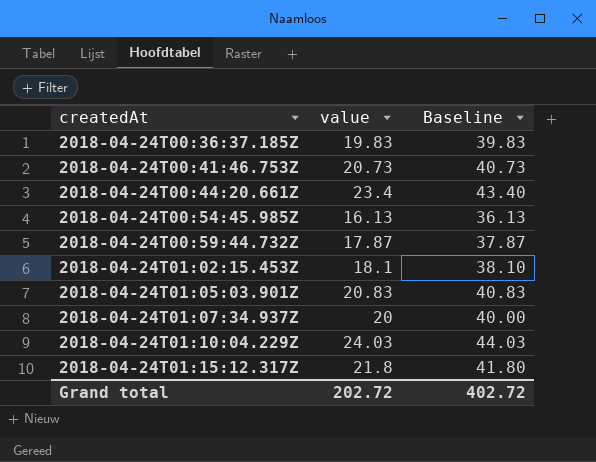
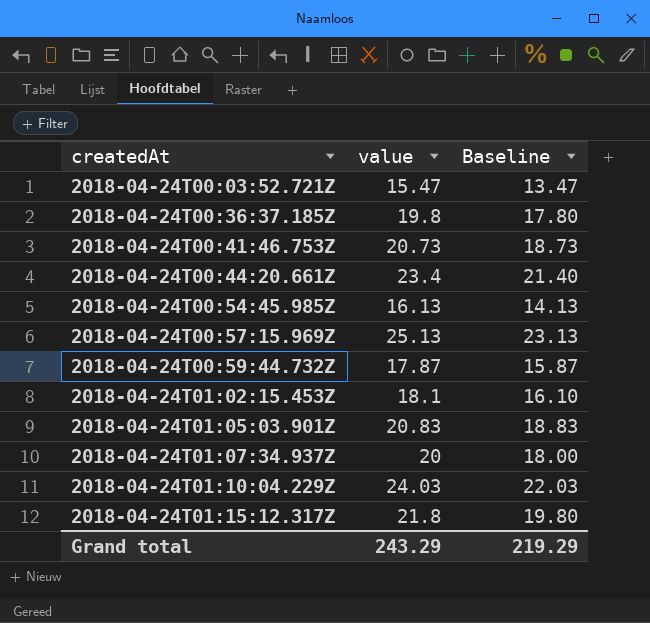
column Baseline | formula: [value] + 20 -> [value] - 2
row 2018-04-24T00:03:52.721Z: none -> 15.47 | 13.47
2018-04-24T00:36:37.185Z | value: 19.83 -> 19.8
row 2018-04-24T00:57:15.969Z: none -> 25.13 | 23.13
Grand total | value: 202.72 -> 243.29
Grand total | Baseline: 402.72 -> 219.29

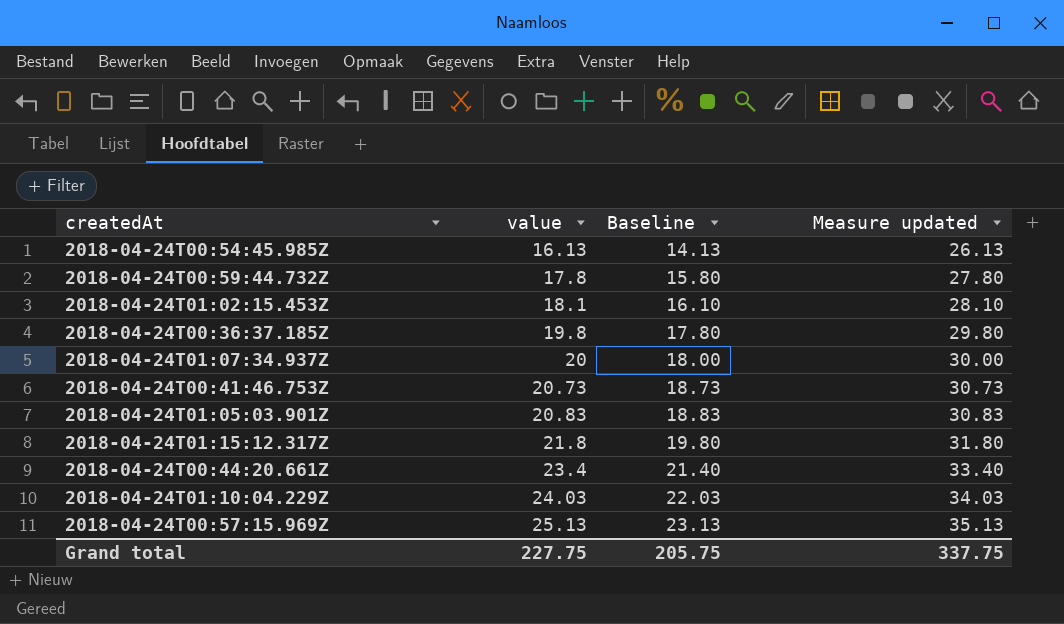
row order: createdAt ascending -> value ascending
column Measure updated | formula: none -> [value] + 10
row 2018-04-24T00:03:52.721Z: 15.47 | 13.47 -> none
2018-04-24T00:59:44.732Z | value: 17.87 -> 17.8
2018-04-24T00:59:44.732Z | Baseline: 15.87 -> 15.80
Grand total | value: 243.29 -> 227.75
Grand total | Baseline: 219.29 -> 205.75

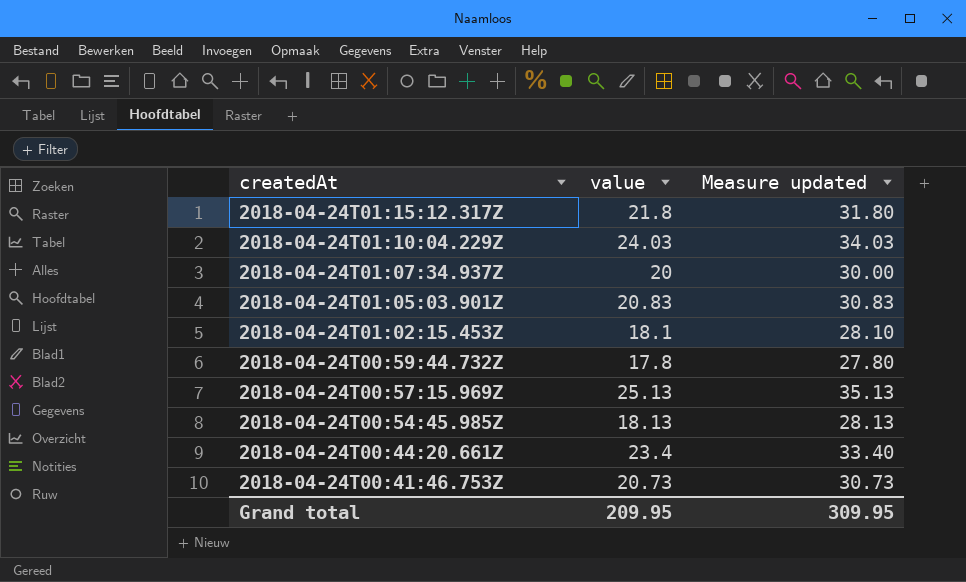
row order: value ascending -> createdAt descending
column Baseline | formula: [value] - 2 -> none
row 2018-04-24T00:36:37.185Z: 19.8 | 17.80 | 29.80 -> none
2018-04-24T00:54:45.985Z | value: 16.13 -> 18.13
2018-04-24T00:54:45.985Z | Measure updated: 26.13 -> 28.13
Grand total | value: 227.75 -> 209.95
Grand total | Measure updated: 337.75 -> 309.95

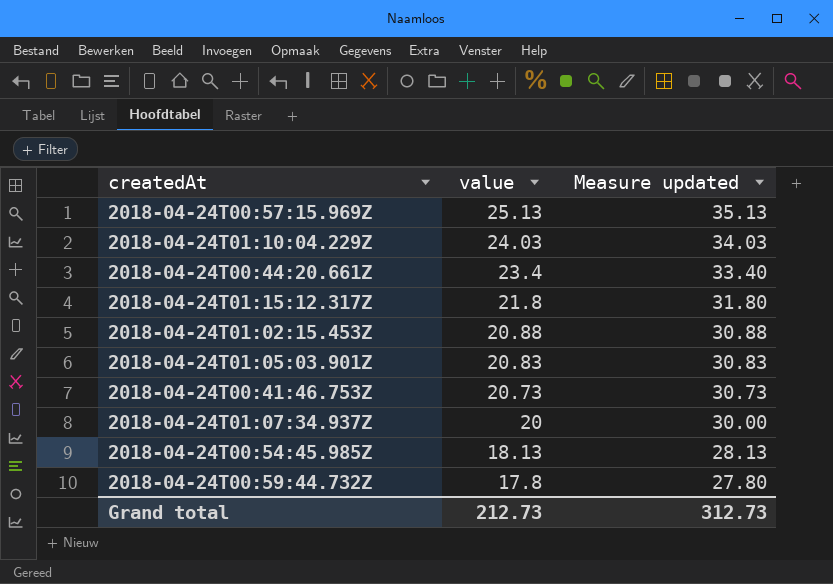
row order: createdAt descending -> value descending
2018-04-24T01:02:15.453Z | value: 18.1 -> 20.88
2018-04-24T01:02:15.453Z | Measure updated: 28.10 -> 30.88
Grand total | value: 209.95 -> 212.73
Grand total | Measure updated: 309.95 -> 312.73

